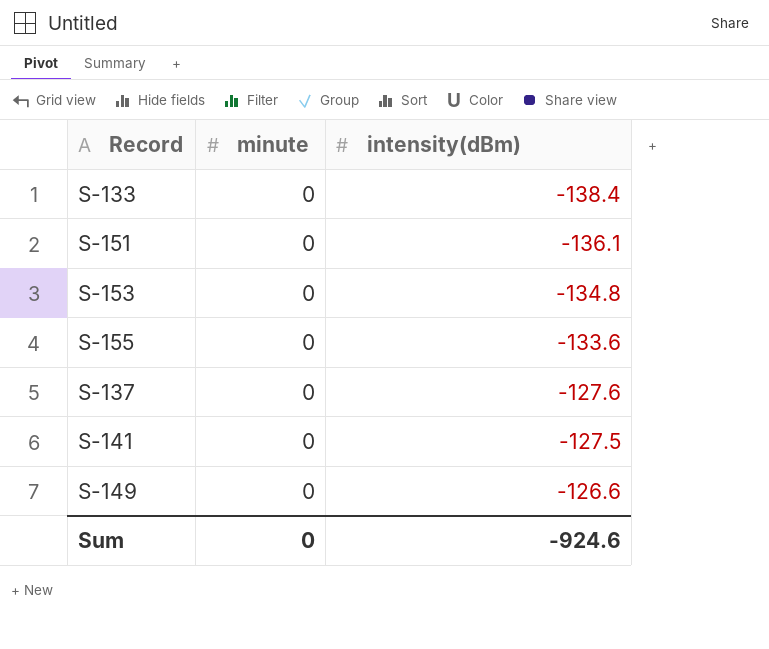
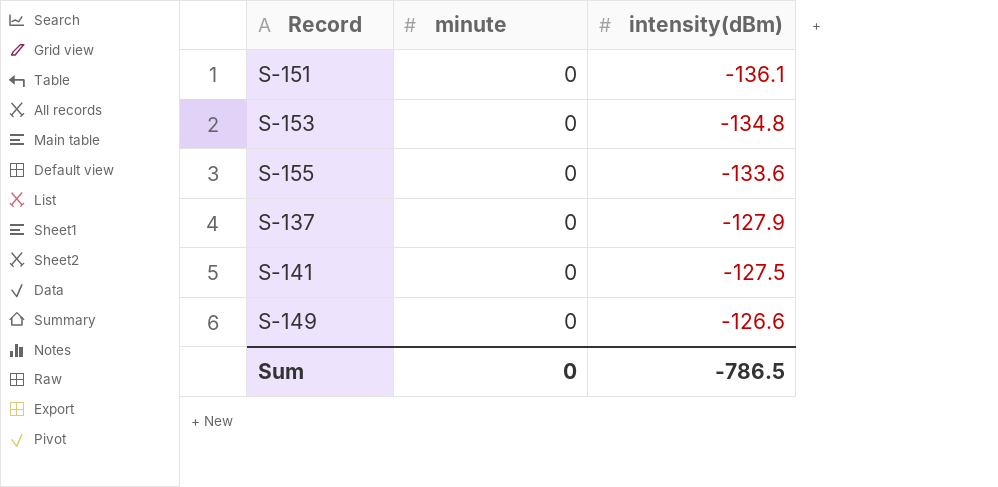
row S-133: 0 | -138.4 -> none
S-137 | intensity(dBm): -127.6 -> -127.9
Sum | intensity(dBm): -924.6 -> -786.5

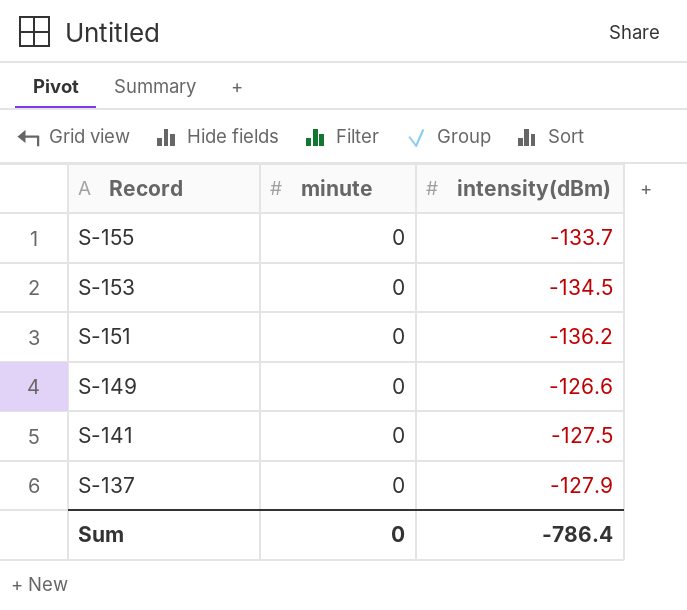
row order: intensity(dBm) ascending -> Record descending
S-155 | intensity(dBm): -133.6 -> -133.7
S-153 | intensity(dBm): -134.8 -> -134.5
S-151 | intensity(dBm): -136.1 -> -136.2
Sum | intensity(dBm): -786.5 -> -786.4

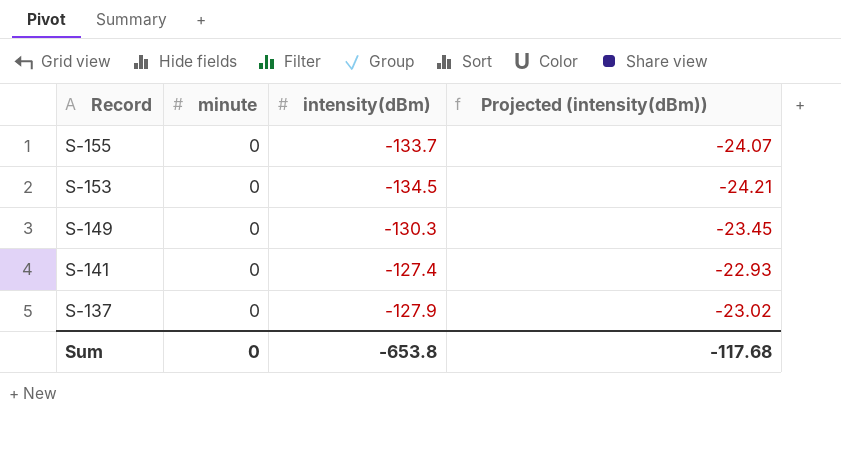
column Projected (intensity(dBm)) | formula: none -> [intensity(dBm)] * 0.18
row S-151: 0 | -136.2 -> none
S-149 | intensity(dBm): -126.6 -> -130.3
S-141 | intensity(dBm): -127.5 -> -127.4
Sum | intensity(dBm): -786.4 -> -653.8

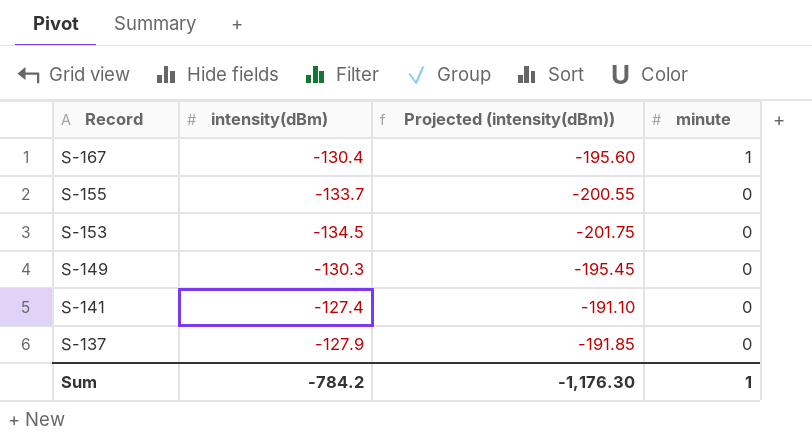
column Projected (intensity(dBm)) | formula: [intensity(dBm)] * 0.18 -> [intensity(dBm)] * 1.5
column minute | position: 2 -> 4
row S-167: none -> -130.4 | -195.60 | 1
Sum | intensity(dBm): -653.8 -> -784.2
Sum | Projected (intensity(dBm)): -117.68 -> -1,176.30
Sum | minute: 0 -> 1

